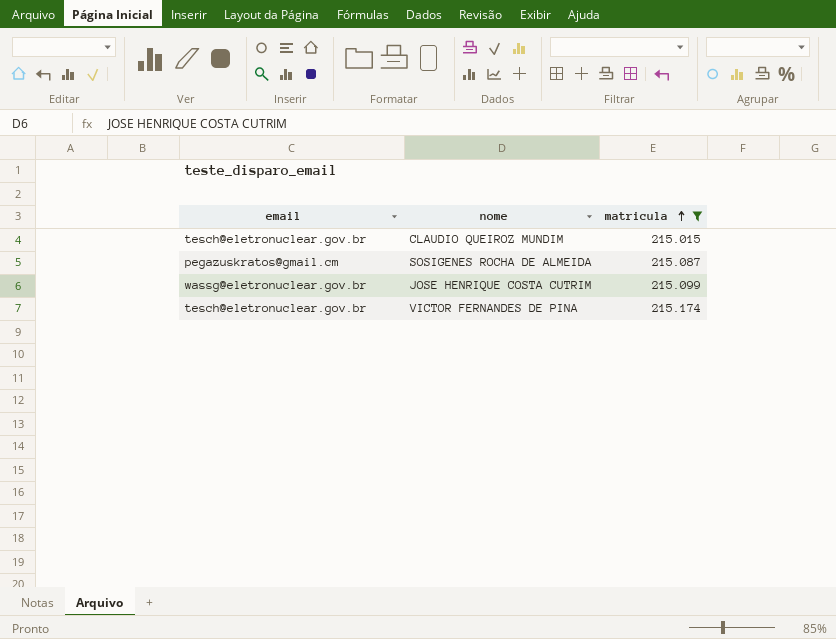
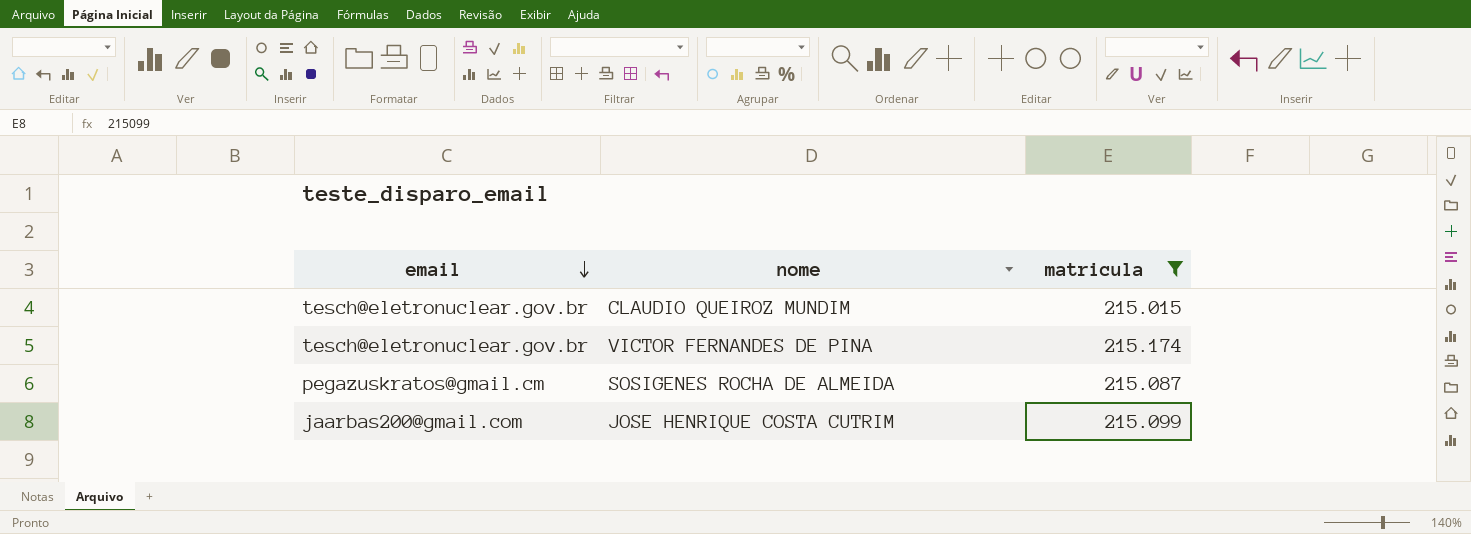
row order: matricula ascending -> email descending
JOSE HENRIQUE COSTA CUTRIM | email: wassg@eletronuclear.gov.br -> jaarbas200@gmail.com

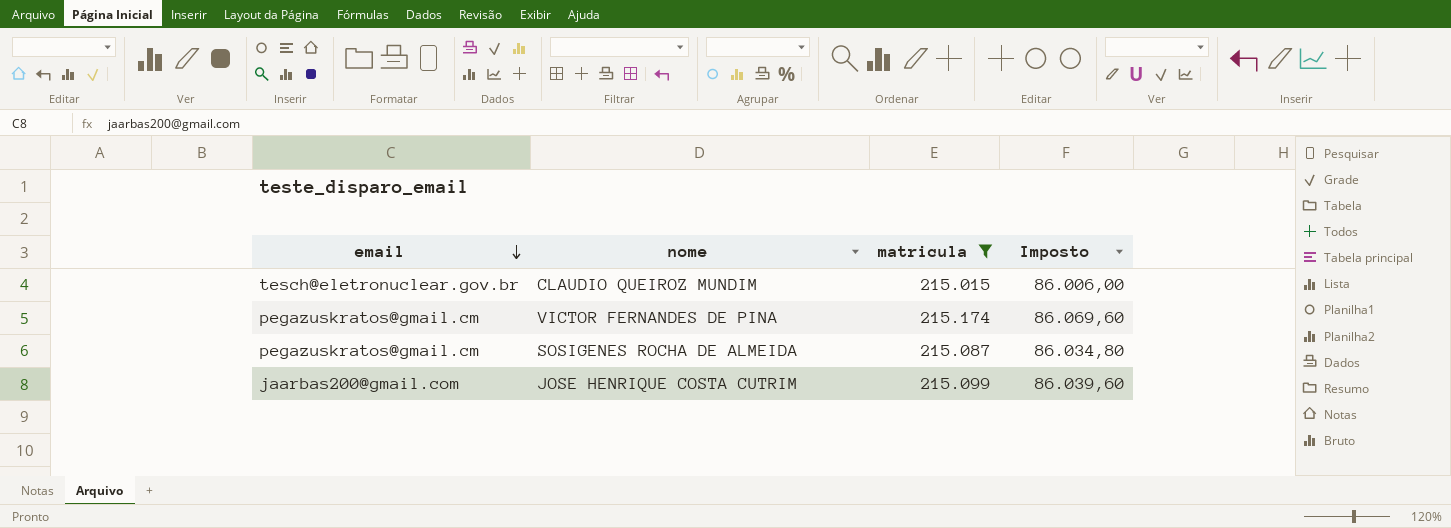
column Imposto | formula: none -> [matricula] * 0,4
VICTOR FERNANDES DE PINA | email: tesch@eletronuclear.gov.br -> pegazuskratos@gmail.cm

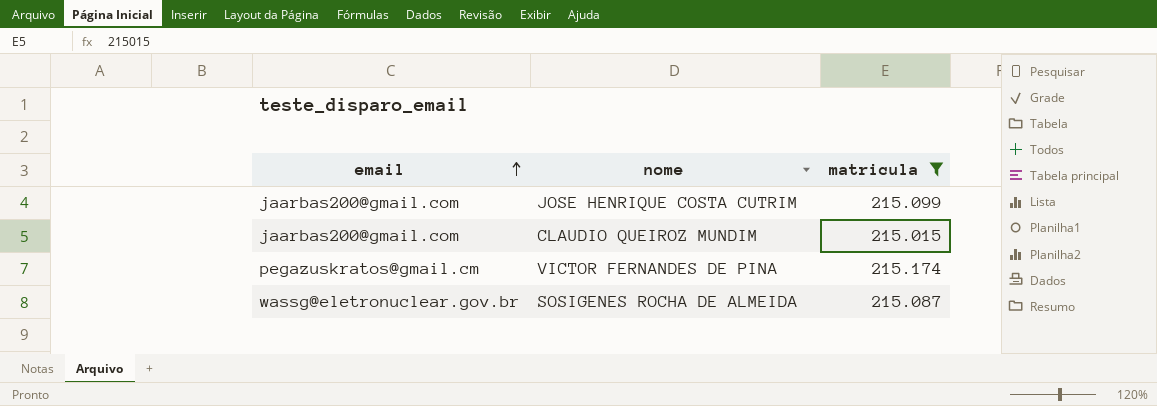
row order: email descending -> email ascending
column Imposto | formula: [matricula] * 0,4 -> none
CLAUDIO QUEIROZ MUNDIM | email: tesch@eletronuclear.gov.br -> jaarbas200@gmail.com
SOSIGENES ROCHA DE ALMEIDA | email: pegazuskratos@gmail.cm -> wassg@eletronuclear.gov.br

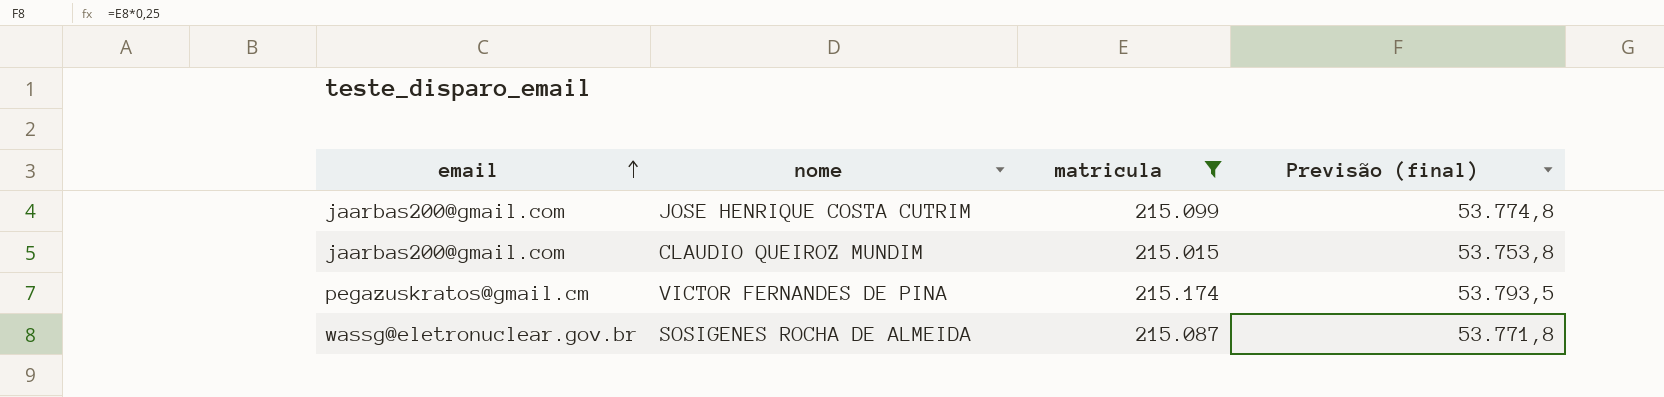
column Previsão (final) | formula: none -> [matricula] * 0,25

